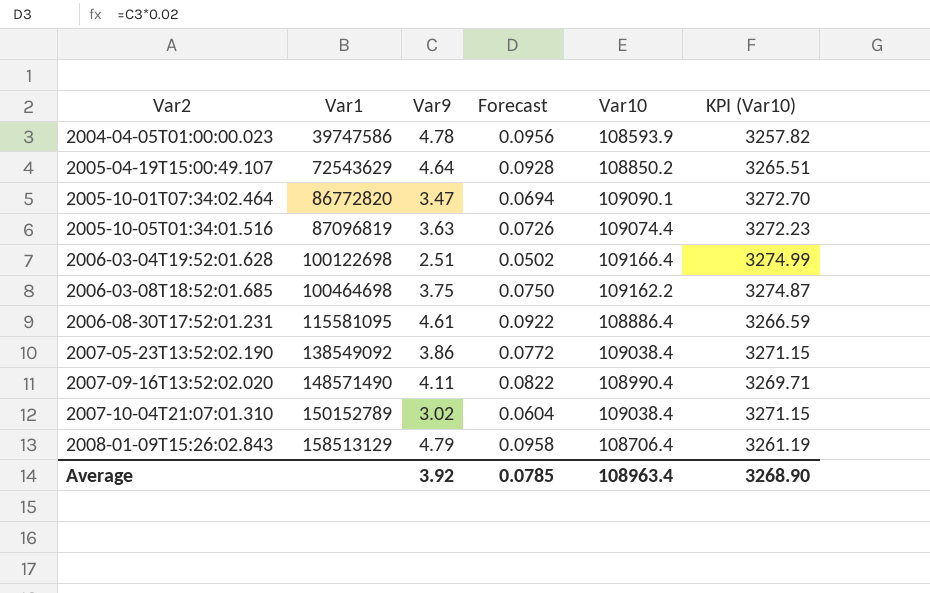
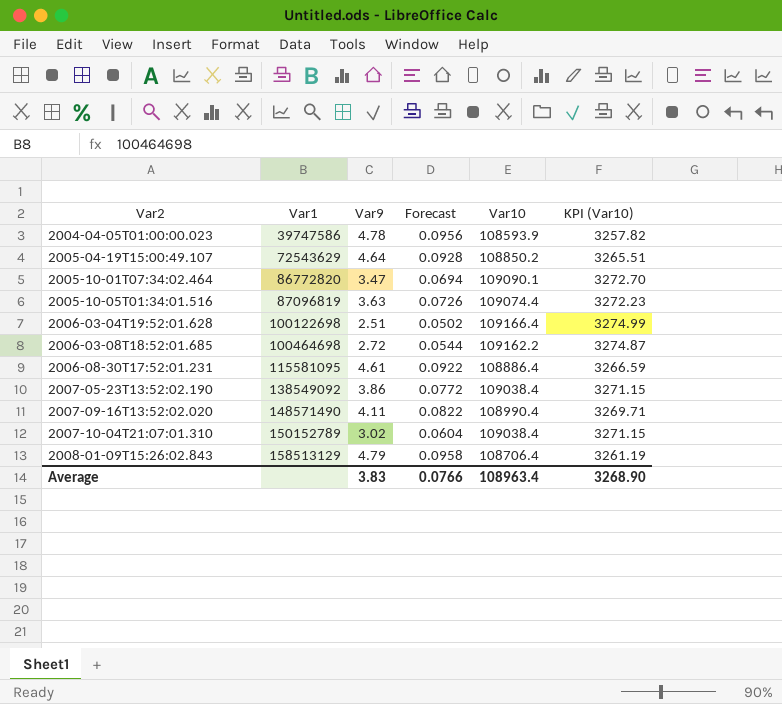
2006-03-08T18:52:01.685 | Var9: 3.75 -> 2.72
2006-03-08T18:52:01.685 | Forecast: 0.0750 -> 0.0544
Average | Var9: 3.92 -> 3.83
Average | Forecast: 0.0785 -> 0.0766

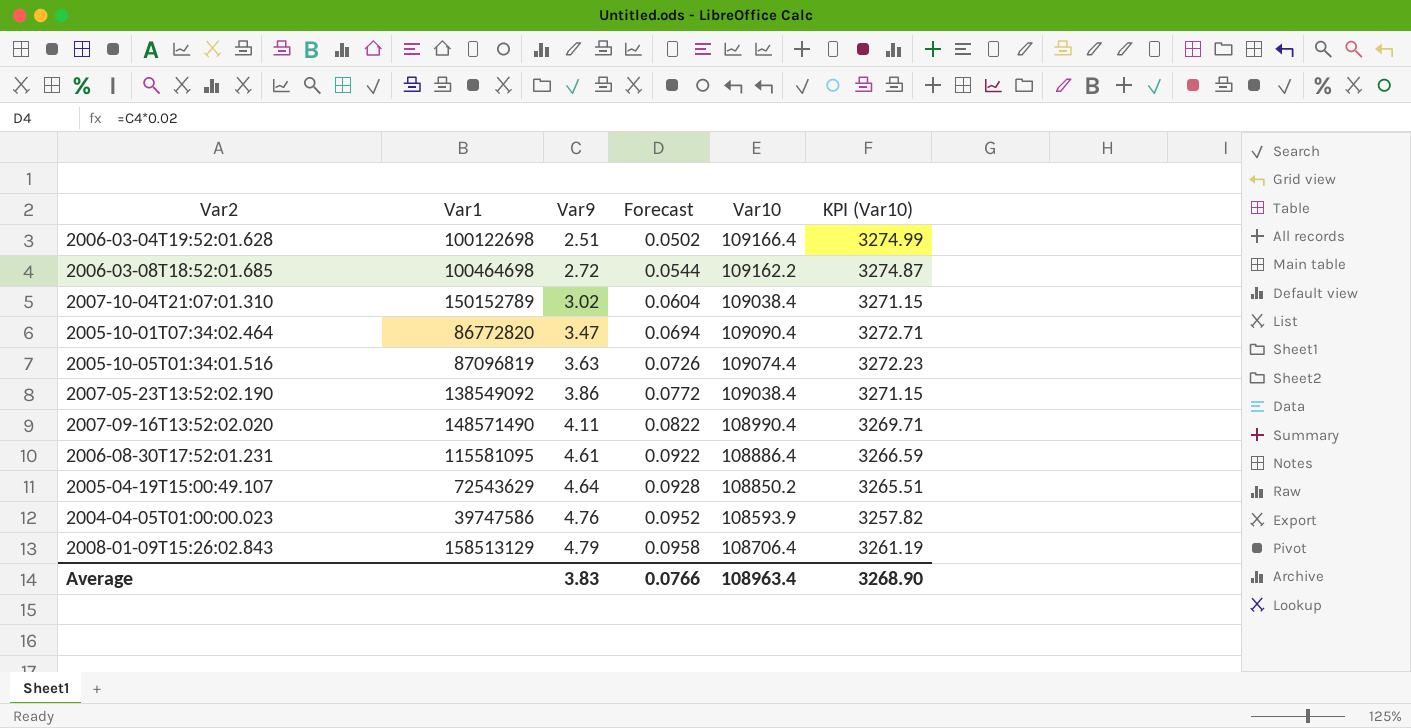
row order: Var2 ascending -> Var9 ascending
2005-10-01T07:34:02.464 | Var10: 109090.1 -> 109090.4
2005-10-01T07:34:02.464 | KPI (Var10): 3272.70 -> 3272.71
2004-04-05T01:00:00.023 | Var9: 4.78 -> 4.76
2004-04-05T01:00:00.023 | Forecast: 0.0956 -> 0.0952

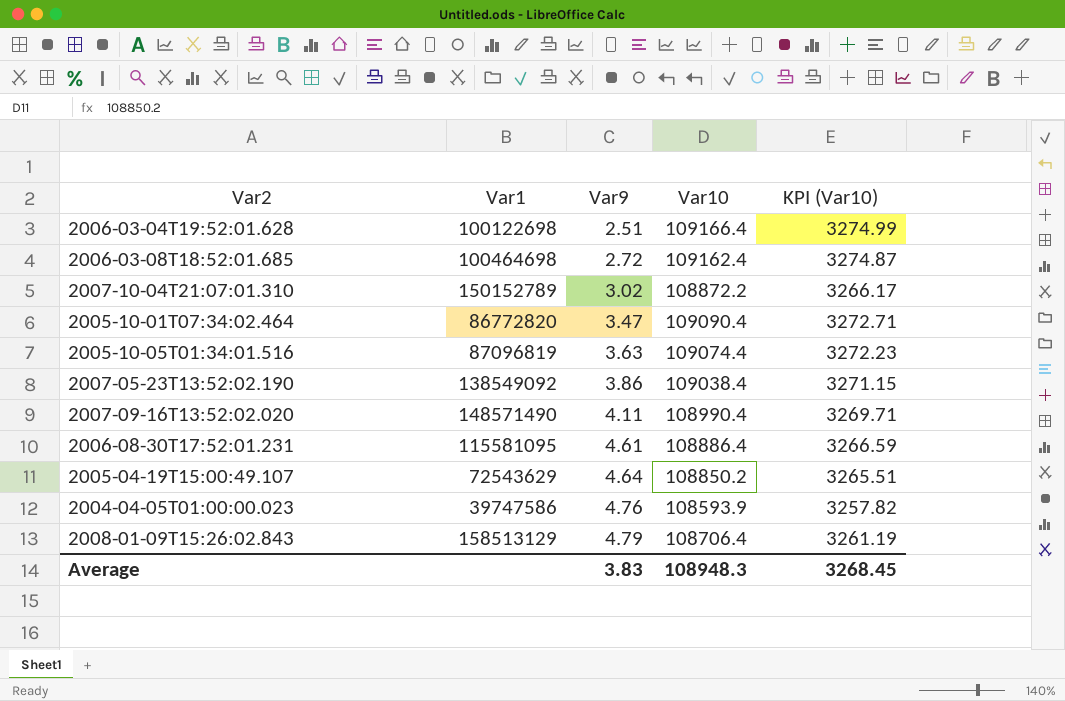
column Forecast | formula: [Var9] * 0.02 -> none
2006-03-08T18:52:01.685 | Var10: 109162.2 -> 109162.4
2007-10-04T21:07:01.310 | Var10: 109038.4 -> 108872.2
2007-10-04T21:07:01.310 | KPI (Var10): 3271.15 -> 3266.17
Average | Var10: 108963.4 -> 108948.3
Average | KPI (Var10): 3268.90 -> 3268.45

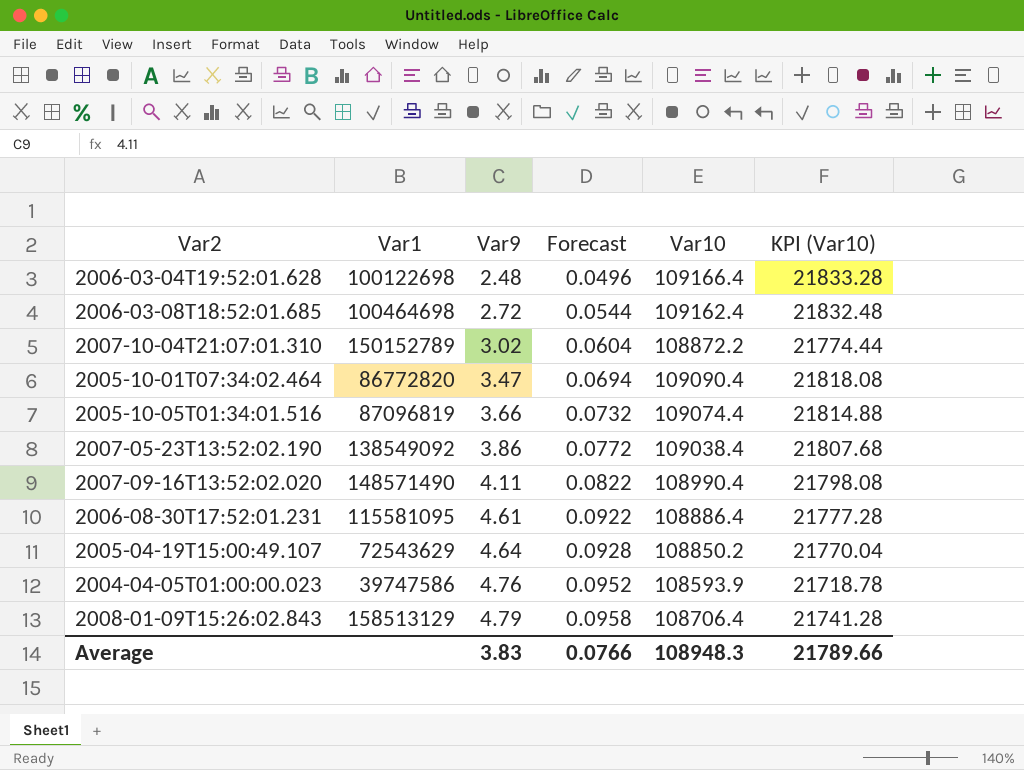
column Forecast | formula: none -> [Var9] * 0.02
column KPI (Var10) | formula: [Var10] * 0.03 -> [Var10] * 0.2
2006-03-04T19:52:01.628 | Var9: 2.51 -> 2.48
2005-10-05T01:34:01.516 | Var9: 3.63 -> 3.66
Average | KPI (Var10): 3268.45 -> 21789.66

